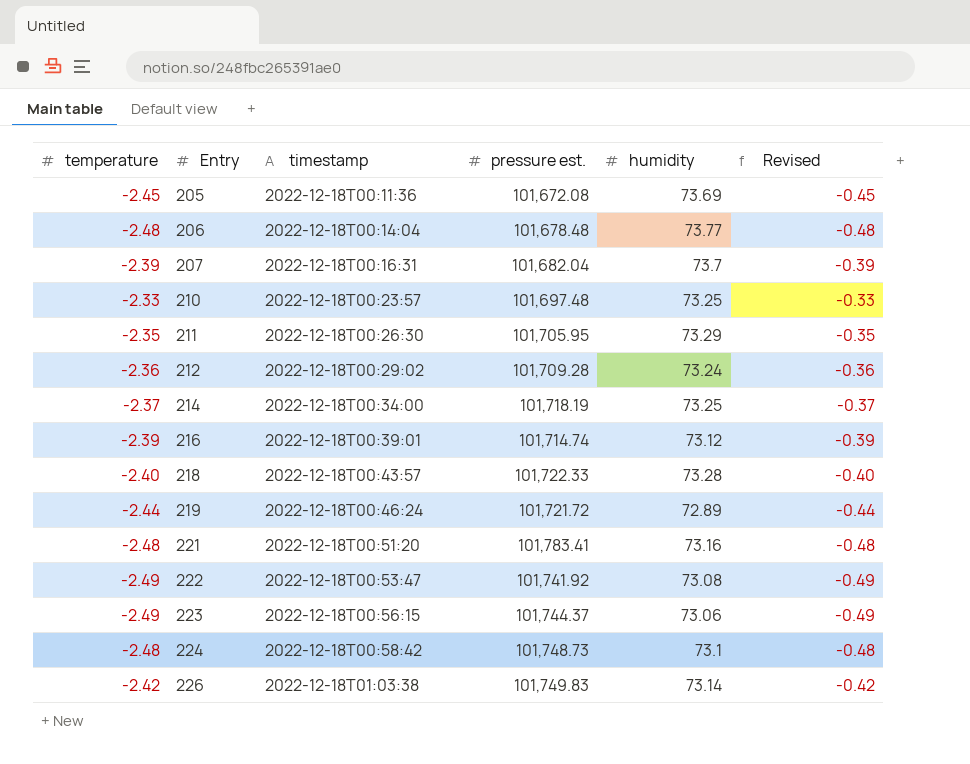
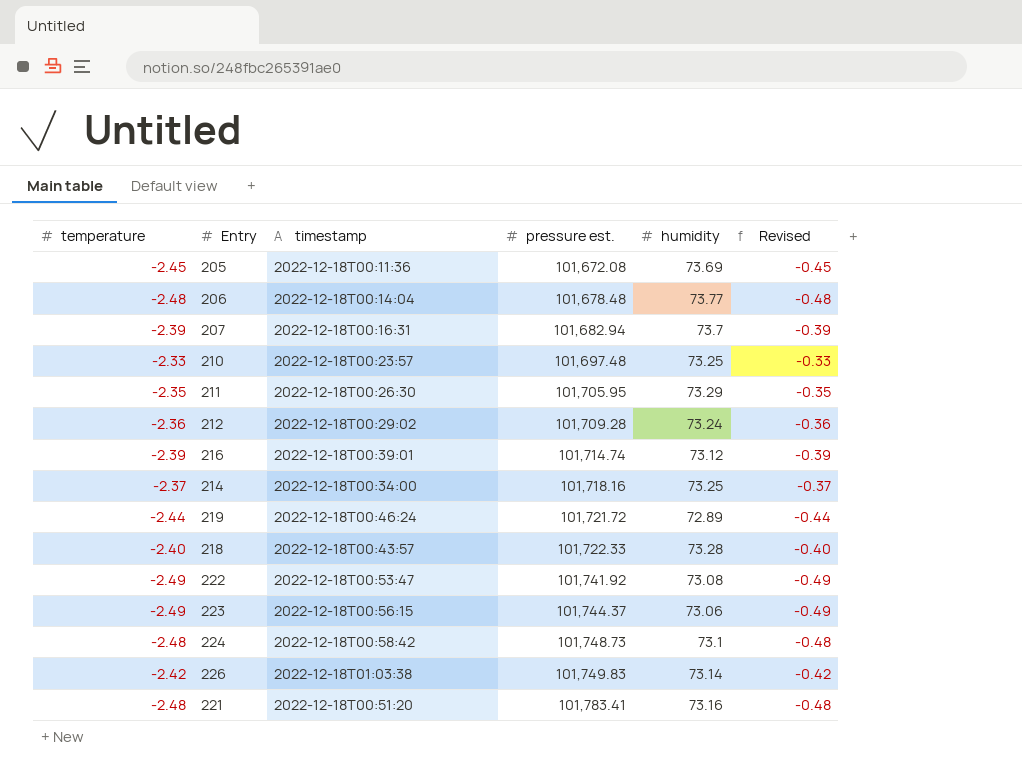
row order: Entry ascending -> pressure est. ascending
207 | pressure est.: 101,682.04 -> 101,682.94
214 | pressure est.: 101,718.19 -> 101,718.16

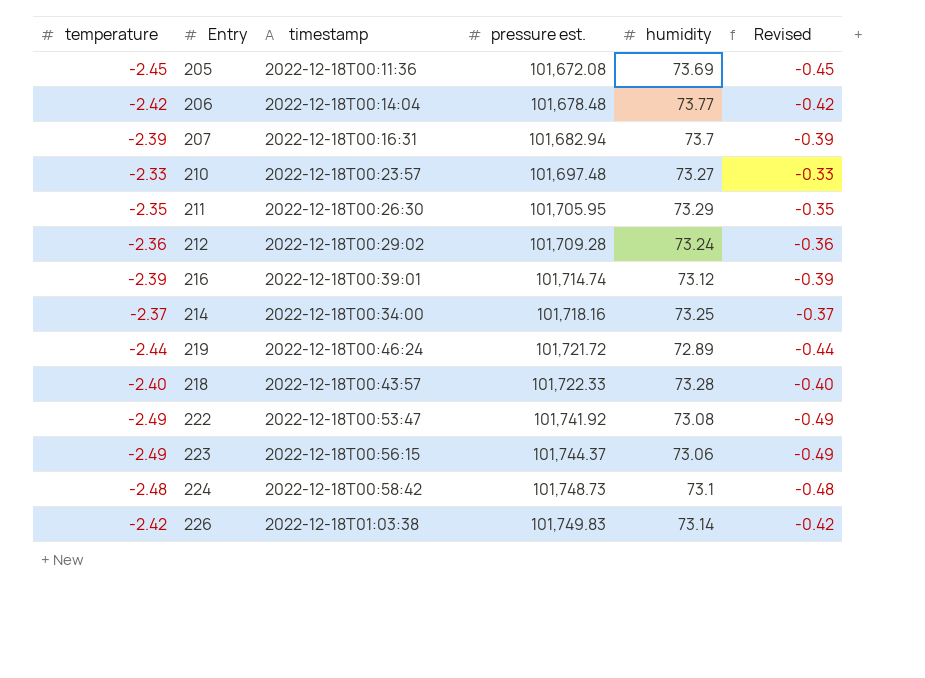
row 221: -2.48 | 2022-12-18T00:51:20 | 101,783.41 | 73.16 | -0.48 -> none
206 | temperature: -2.48 -> -2.42
206 | Revised: -0.48 -> -0.42
210 | humidity: 73.25 -> 73.27

